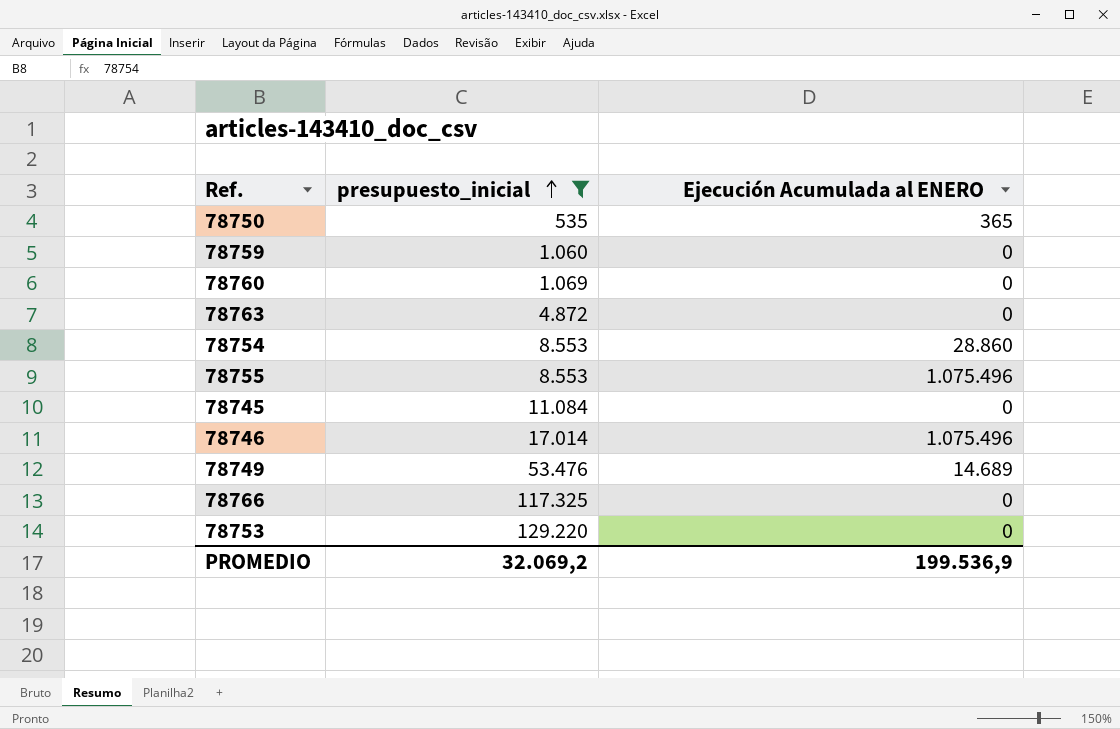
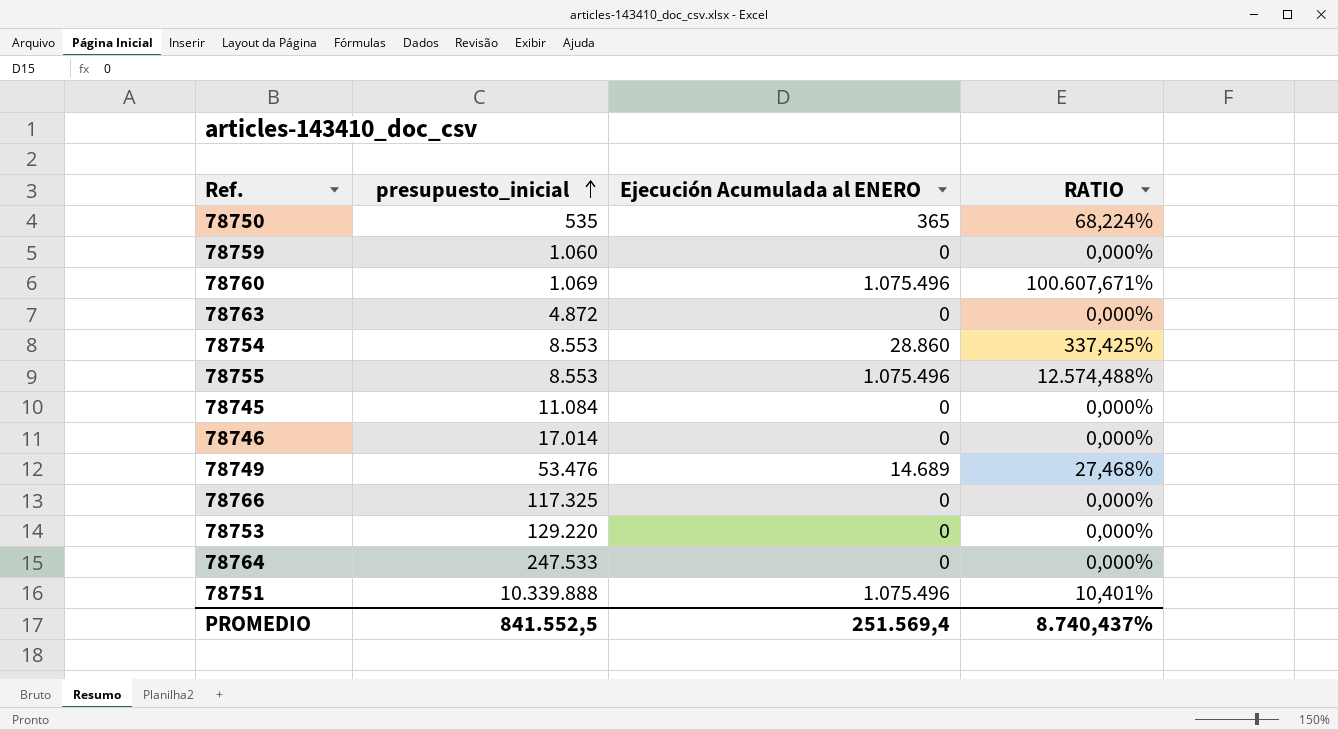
filter: presupuesto_inicial <= 129.220 -> none
column RATIO | formula: none -> [Ejecución Acumulada al ENERO] / [presupuesto_inicial]
78760 | Ejecución Acumulada al ENERO: 0 -> 1.075.496
78746 | Ejecución Acumulada al ENERO: 1.075.496 -> 0
PROMEDIO | presupuesto_inicial: 32.069,2 -> 841.552,5
PROMEDIO | Ejecución Acumulada al ENERO: 199.536,9 -> 251.569,4

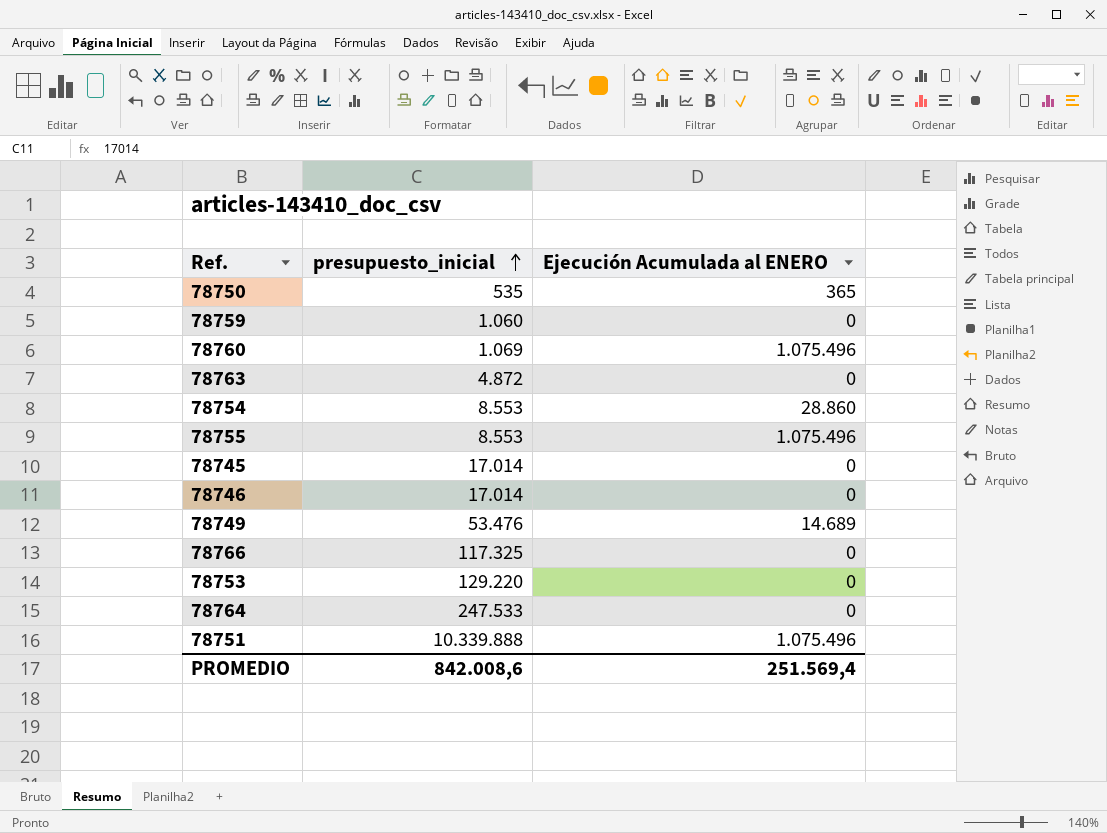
column RATIO | formula: [Ejecución Acumulada al ENERO] / [presupuesto_inicial] -> none
78745 | presupuesto_inicial: 11.084 -> 17.014
PROMEDIO | presupuesto_inicial: 841.552,5 -> 842.008,6

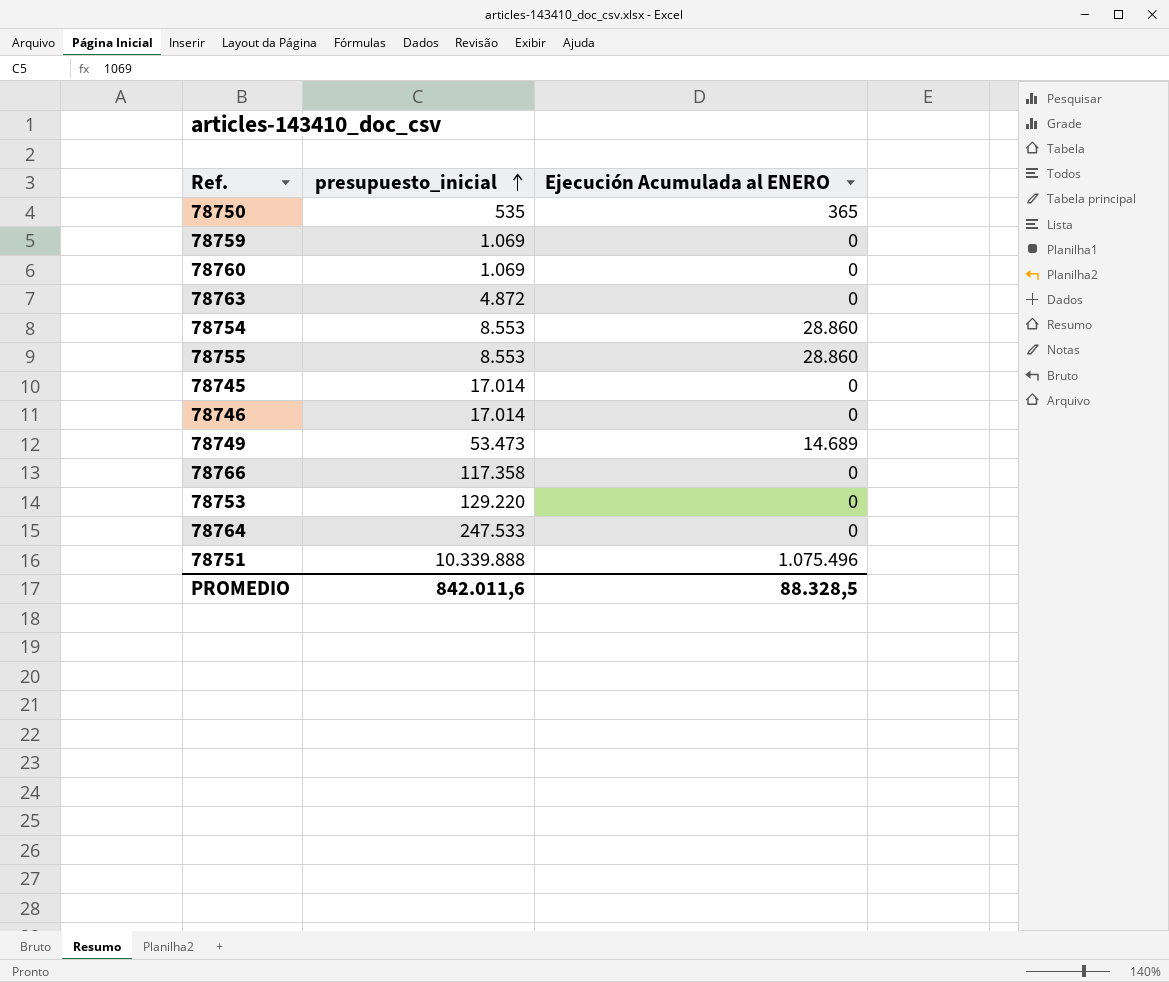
78759 | presupuesto_inicial: 1.060 -> 1.069
78760 | Ejecución Acumulada al ENERO: 1.075.496 -> 0
78755 | Ejecución Acumulada al ENERO: 1.075.496 -> 28.860
78749 | presupuesto_inicial: 53.476 -> 53.473
78766 | presupuesto_inicial: 117.325 -> 117.358
PROMEDIO | presupuesto_inicial: 842.008,6 -> 842.011,6
PROMEDIO | Ejecución Acumulada al ENERO: 251.569,4 -> 88.328,5

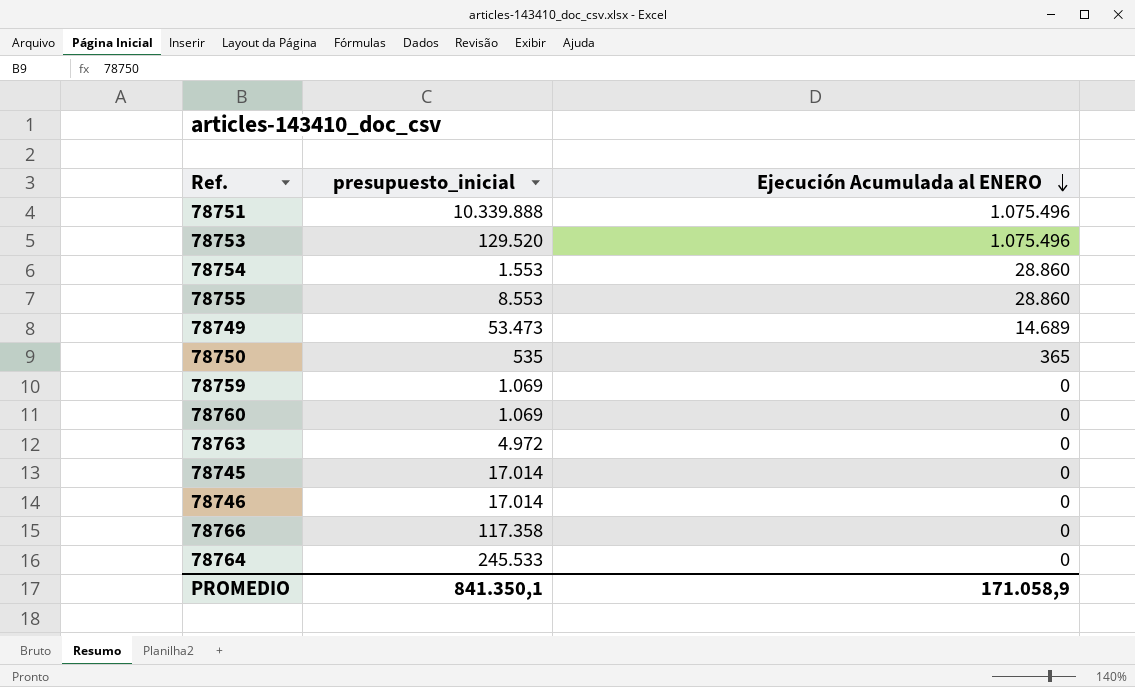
row order: presupuesto_inicial ascending -> Ejecución Acumulada al ENERO descending
78753 | presupuesto_inicial: 129.220 -> 129.520
78753 | Ejecución Acumulada al ENERO: 0 -> 1.075.496
78754 | presupuesto_inicial: 8.553 -> 1.553
78763 | presupuesto_inicial: 4.872 -> 4.972
78764 | presupuesto_inicial: 247.533 -> 245.533
PROMEDIO | presupuesto_inicial: 842.011,6 -> 841.350,1
PROMEDIO | Ejecución Acumulada al ENERO: 88.328,5 -> 171.058,9

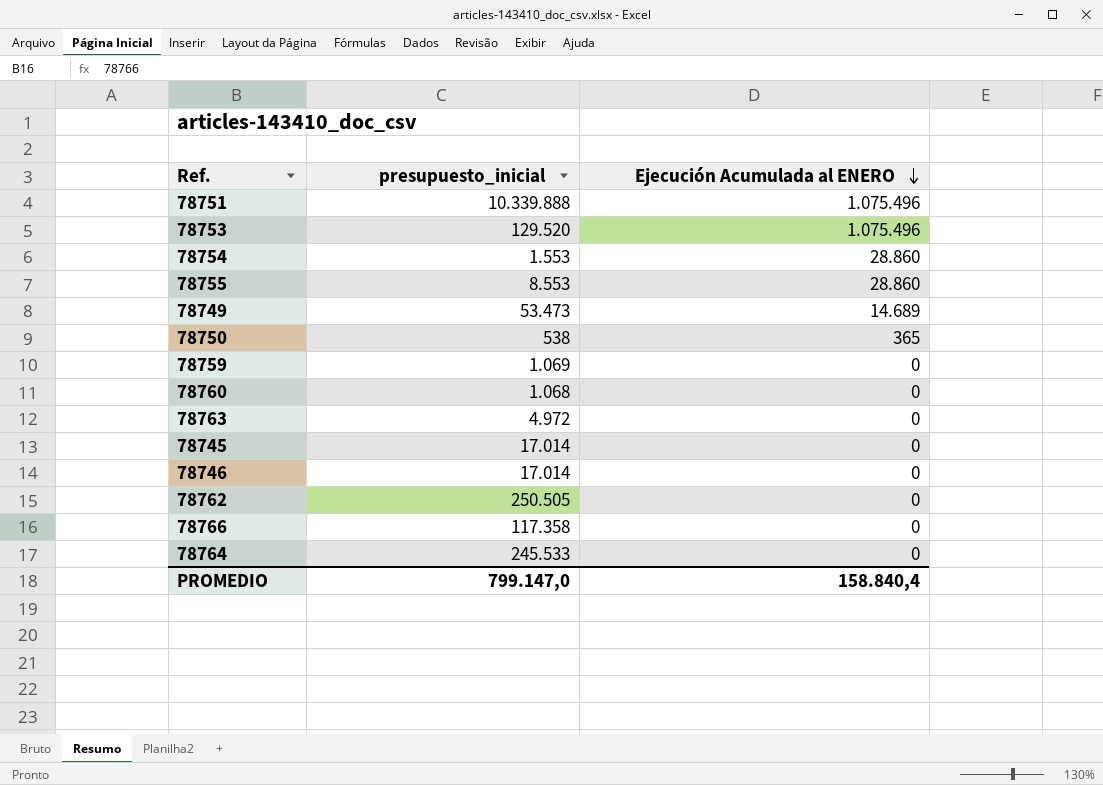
78750 | presupuesto_inicial: 535 -> 538
78760 | presupuesto_inicial: 1.069 -> 1.068
row 78762: none -> 250.505 | 0
PROMEDIO | presupuesto_inicial: 841.350,1 -> 799.147,0
PROMEDIO | Ejecución Acumulada al ENERO: 171.058,9 -> 158.840,4

